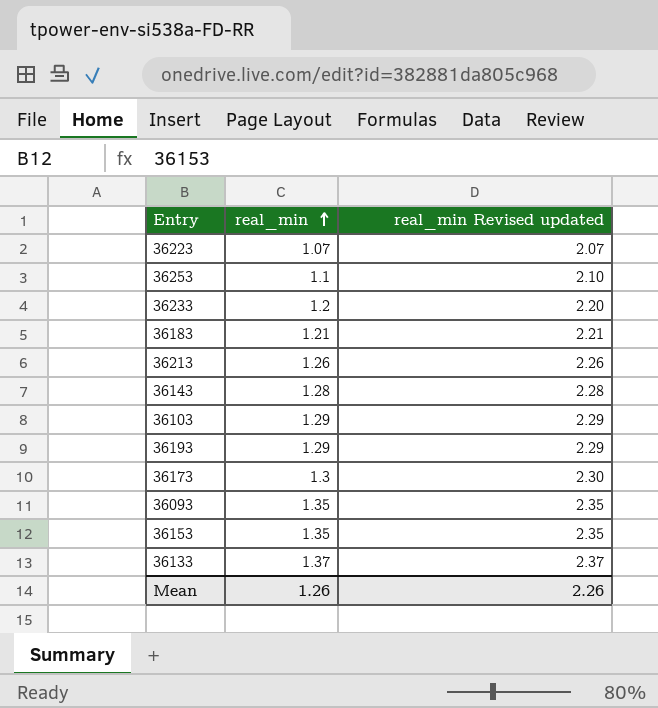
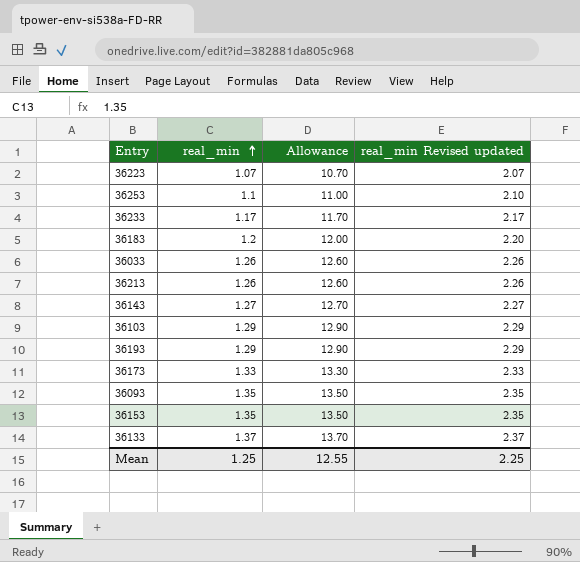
column Allowance | formula: none -> [real_min] * 10
36233 | real_min: 1.2 -> 1.17
36233 | real_min Revised updated: 2.20 -> 2.17
36183 | real_min: 1.21 -> 1.2
36183 | real_min Revised updated: 2.21 -> 2.20
row 36033: none -> 1.26 | 12.60 | 2.26
36143 | real_min: 1.28 -> 1.27
36143 | real_min Revised updated: 2.28 -> 2.27
36173 | real_min: 1.3 -> 1.33
36173 | real_min Revised updated: 2.30 -> 2.33
Mean | real_min: 1.26 -> 1.25
Mean | real_min Revised updated: 2.26 -> 2.25

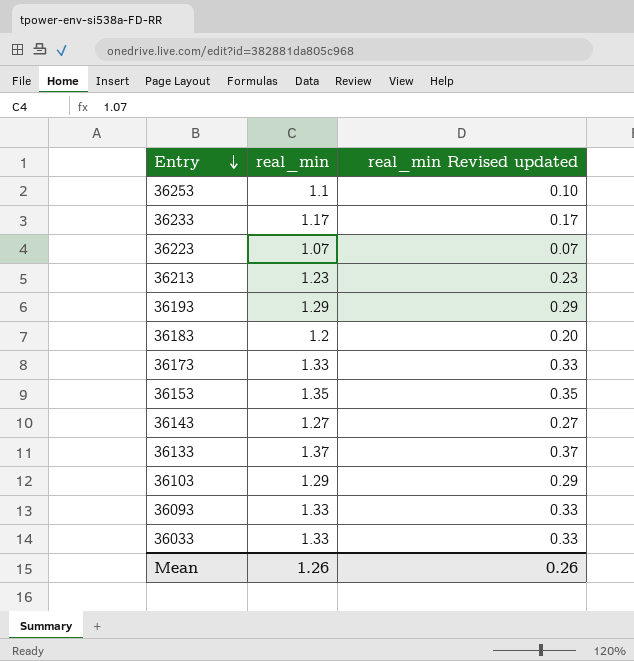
row order: real_min ascending -> Entry descending
column Allowance | formula: [real_min] * 10 -> none
column real_min Revised updated | formula: [real_min] + 1 -> [real_min] - 1
36213 | real_min: 1.26 -> 1.23
36093 | real_min: 1.35 -> 1.33
36033 | real_min: 1.26 -> 1.33
Mean | real_min: 1.25 -> 1.26
Mean | real_min Revised updated: 2.25 -> 0.26

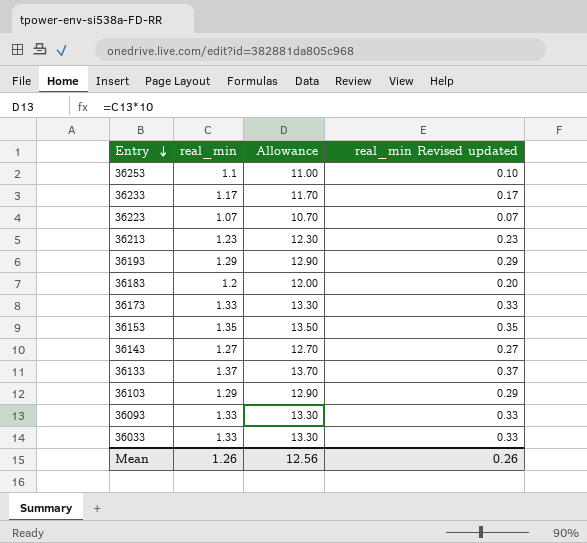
column Allowance | formula: none -> [real_min] * 10

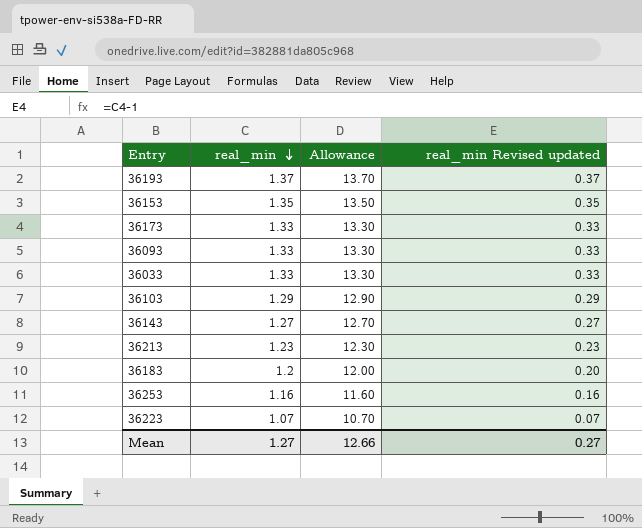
row order: Entry descending -> real_min descending
row 36233: 1.17 | 11.70 | 0.17 -> none
row 36133: 1.37 | 13.70 | 0.37 -> none
36193 | real_min: 1.29 -> 1.37
36193 | Allowance: 12.90 -> 13.70
36193 | real_min Revised updated: 0.29 -> 0.37
36253 | real_min: 1.1 -> 1.16
36253 | Allowance: 11.00 -> 11.60
36253 | real_min Revised updated: 0.10 -> 0.16
Mean | real_min: 1.26 -> 1.27
Mean | Allowance: 12.56 -> 12.66
Mean | real_min Revised updated: 0.26 -> 0.27

